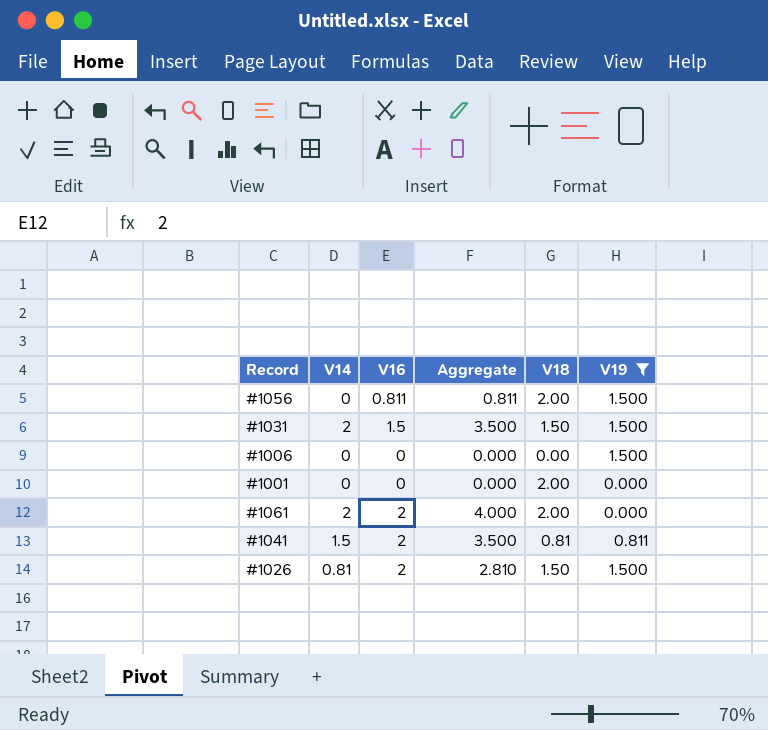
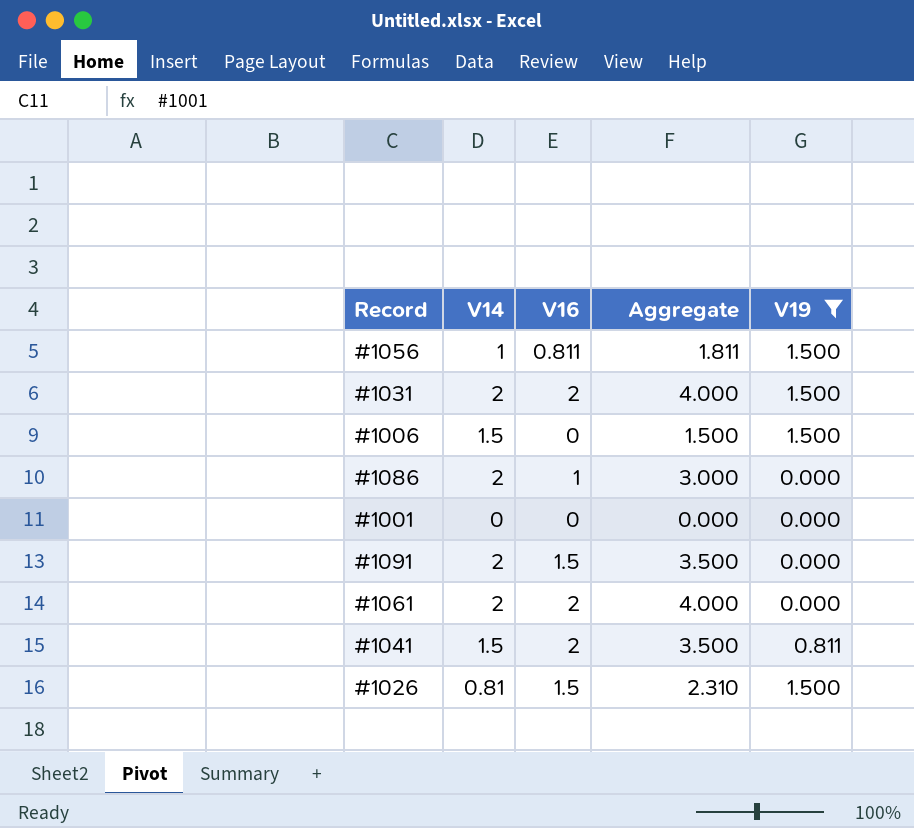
column V18 | position: 5 -> none
#1056 | V14: 0 -> 1
#1056 | Aggregate: 0.811 -> 1.811
#1031 | V16: 1.5 -> 2
#1031 | Aggregate: 3.500 -> 4.000
#1006 | V14: 0 -> 1.5
#1006 | Aggregate: 0.000 -> 1.500
row #1086: none -> 2 | 1 | 3.000 | 0.000
row #1091: none -> 2 | 1.5 | 3.500 | 0.000
#1026 | V16: 2 -> 1.5
#1026 | Aggregate: 2.810 -> 2.310

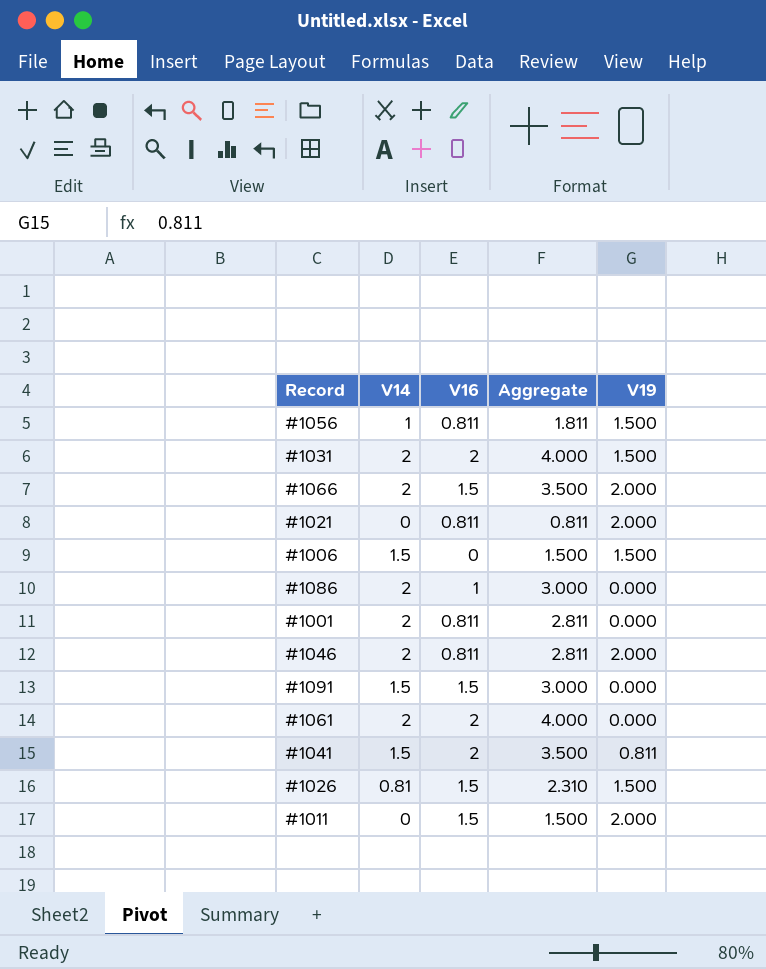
filter: V19 != 2.000 -> none
#1001 | V14: 0 -> 2
#1001 | V16: 0 -> 0.811
#1001 | Aggregate: 0.000 -> 2.811
#1091 | V14: 2 -> 1.5
#1091 | Aggregate: 3.500 -> 3.000

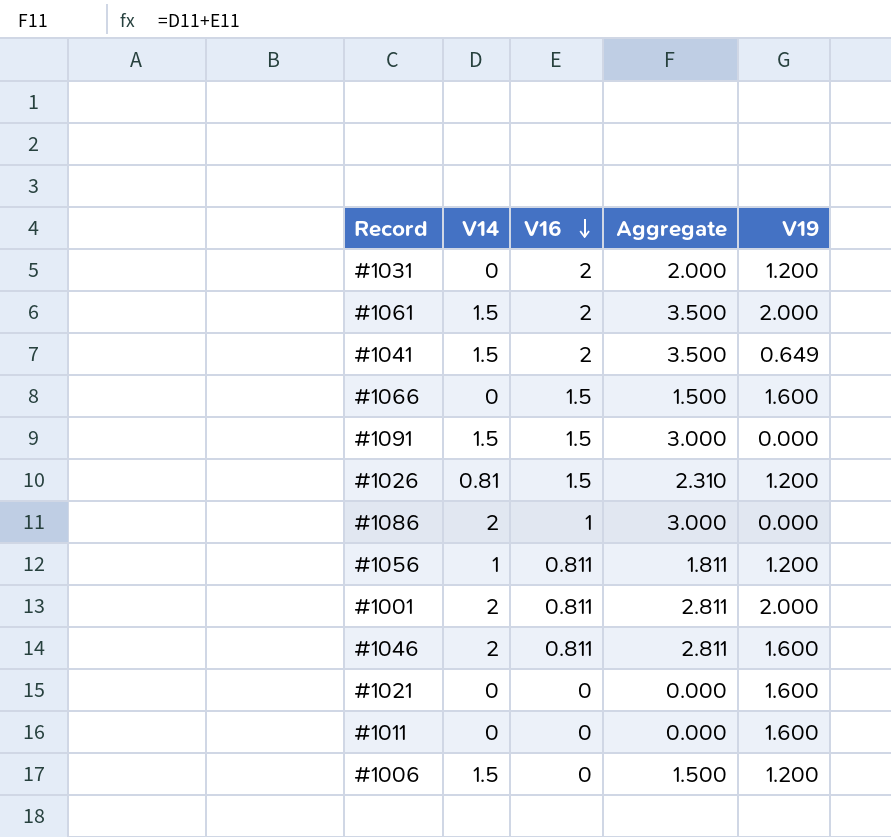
row order: none -> V16 descending
#1031 | V14: 2 -> 0
#1031 | Aggregate: 4.000 -> 2.000
#1031 | V19: 1.500 -> 1.200
#1061 | V14: 2 -> 1.5
#1061 | Aggregate: 4.000 -> 3.500
#1061 | V19: 0.000 -> 2.000
#1041 | V19: 0.811 -> 0.649
#1066 | V14: 2 -> 0
#1066 | Aggregate: 3.500 -> 1.500
#1066 | V19: 2.000 -> 1.600
#1026 | V19: 1.500 -> 1.200
#1056 | V19: 1.500 -> 1.200
#1001 | V19: 0.000 -> 2.000
#1046 | V19: 2.000 -> 1.600
#1021 | V16: 0.811 -> 0
#1021 | Aggregate: 0.811 -> 0.000
#1021 | V19: 2.000 -> 1.600
#1011 | V16: 1.5 -> 0
#1011 | Aggregate: 1.500 -> 0.000
#1011 | V19: 2.000 -> 1.600
#1006 | V19: 1.500 -> 1.200

